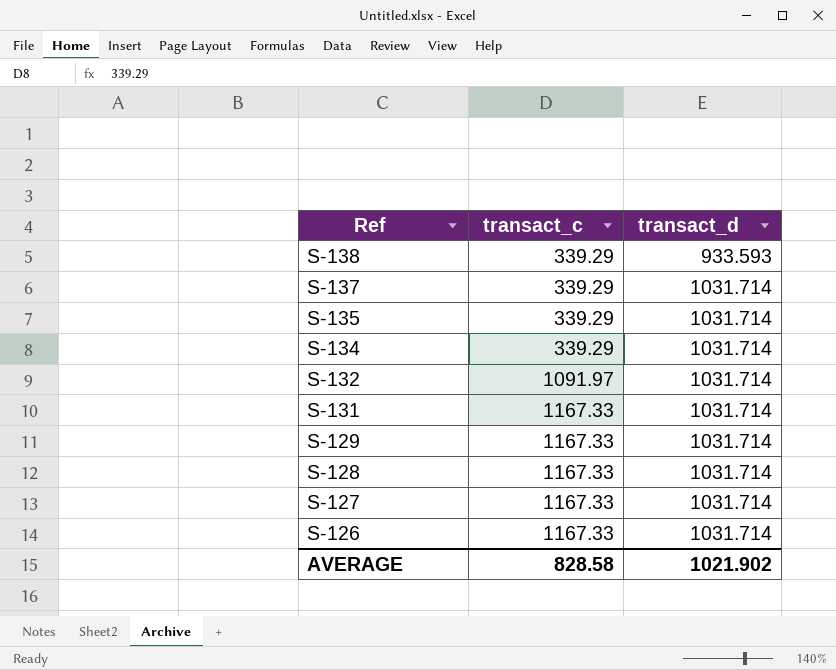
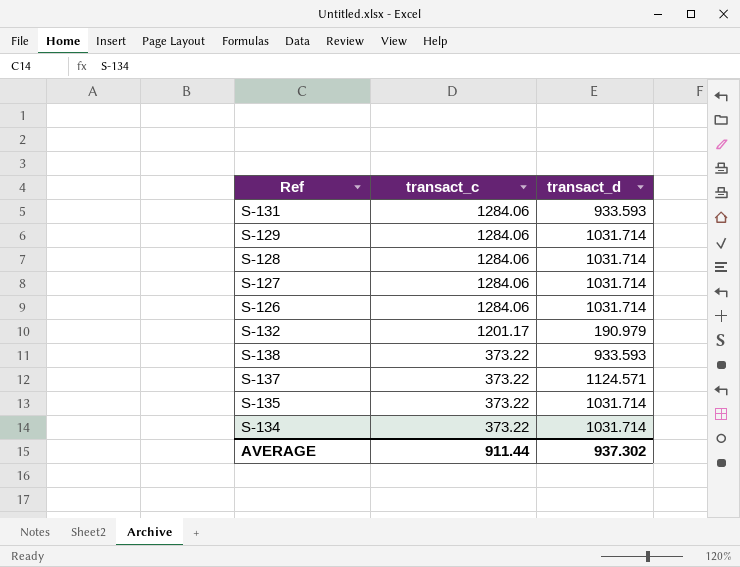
row order: Ref descending -> transact_c descending
S-131 | transact_c: 1167.33 -> 1284.06
S-131 | transact_d: 1031.714 -> 933.593
S-129 | transact_c: 1167.33 -> 1284.06
S-128 | transact_c: 1167.33 -> 1284.06
S-127 | transact_c: 1167.33 -> 1284.06
S-126 | transact_c: 1167.33 -> 1284.06
S-132 | transact_c: 1091.97 -> 1201.17
S-132 | transact_d: 1031.714 -> 190.979
S-138 | transact_c: 339.29 -> 373.22
S-137 | transact_c: 339.29 -> 373.22
S-137 | transact_d: 1031.714 -> 1124.571
S-135 | transact_c: 339.29 -> 373.22
S-134 | transact_c: 339.29 -> 373.22
AVERAGE | transact_c: 828.58 -> 911.44
AVERAGE | transact_d: 1021.902 -> 937.302

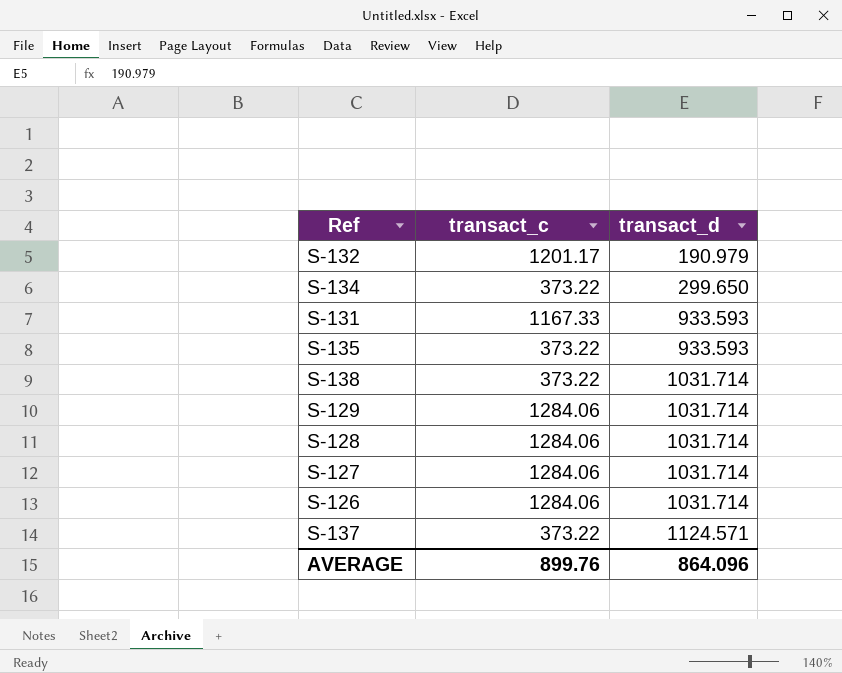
row order: transact_c descending -> transact_d ascending
S-134 | transact_d: 1031.714 -> 299.650
S-131 | transact_c: 1284.06 -> 1167.33
S-135 | transact_d: 1031.714 -> 933.593
S-138 | transact_d: 933.593 -> 1031.714
AVERAGE | transact_c: 911.44 -> 899.76
AVERAGE | transact_d: 937.302 -> 864.096

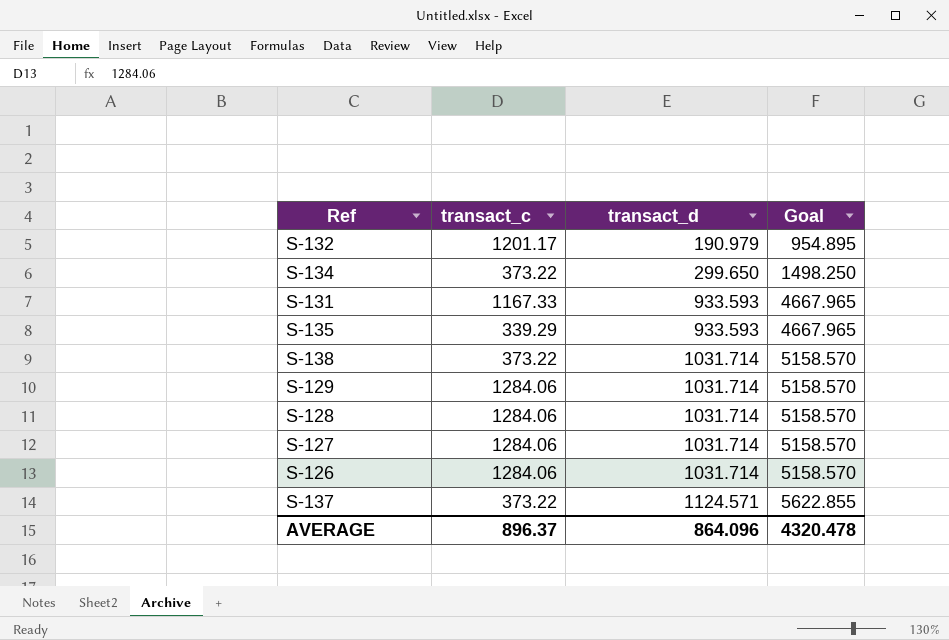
column Goal | formula: none -> [transact_d] * 5
S-135 | transact_c: 373.22 -> 339.29
AVERAGE | transact_c: 899.76 -> 896.37

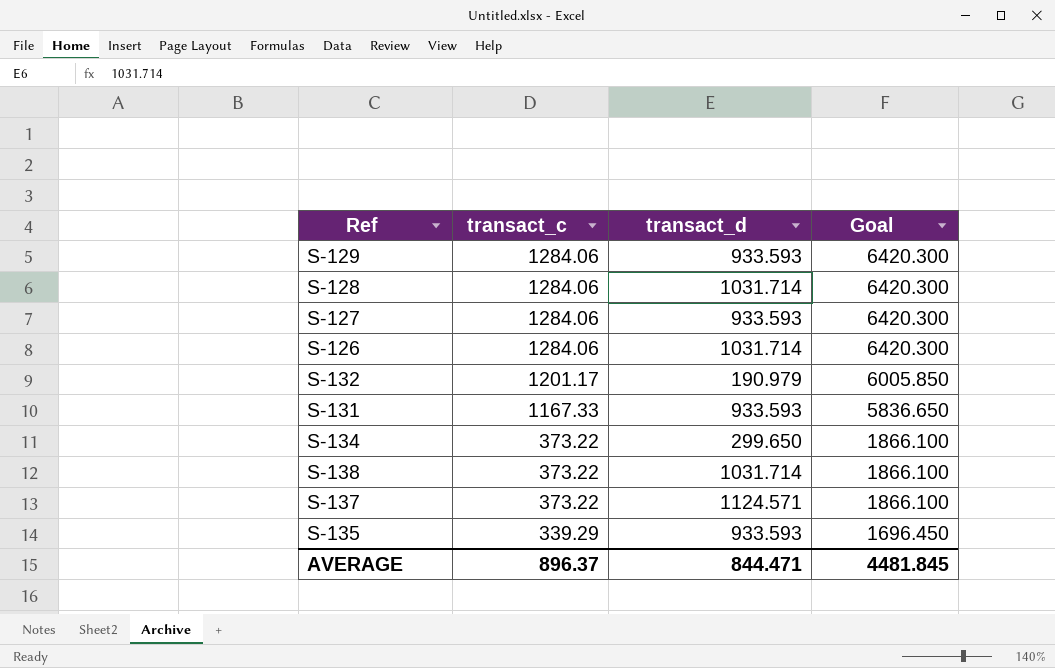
row order: transact_d ascending -> transact_c descending
column Goal | formula: [transact_d] * 5 -> [transact_c] * 5
S-129 | transact_d: 1031.714 -> 933.593
S-127 | transact_d: 1031.714 -> 933.593
AVERAGE | transact_d: 864.096 -> 844.471
AVERAGE | Goal: 4320.478 -> 4481.845

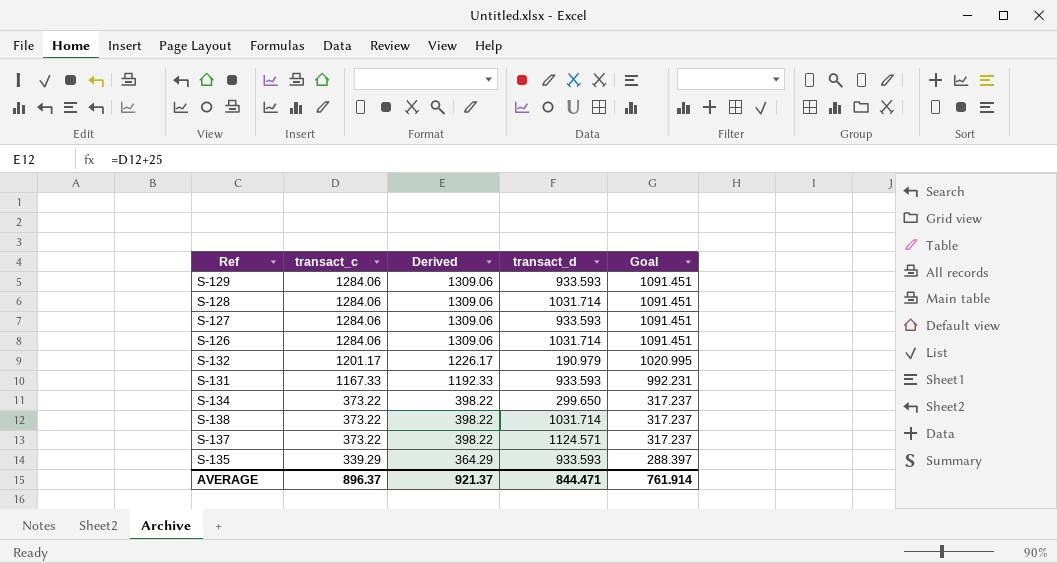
column Derived | formula: none -> [transact_c] + 25
column Goal | formula: [transact_c] * 5 -> [transact_c] * 0.85
AVERAGE | Goal: 4481.845 -> 761.914

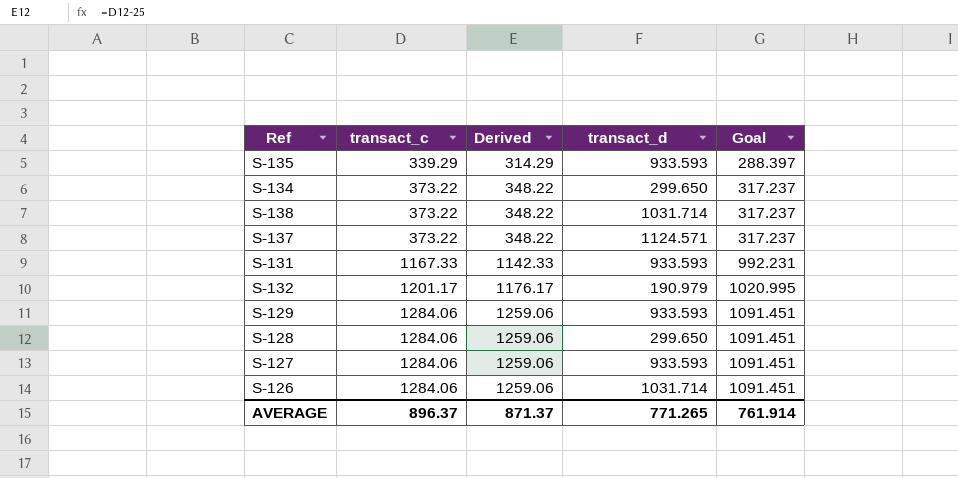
row order: transact_c descending -> transact_c ascending
column Derived | formula: [transact_c] + 25 -> [transact_c] - 25
S-128 | transact_d: 1031.714 -> 299.650
AVERAGE | Derived: 921.37 -> 871.37
AVERAGE | transact_d: 844.471 -> 771.265

